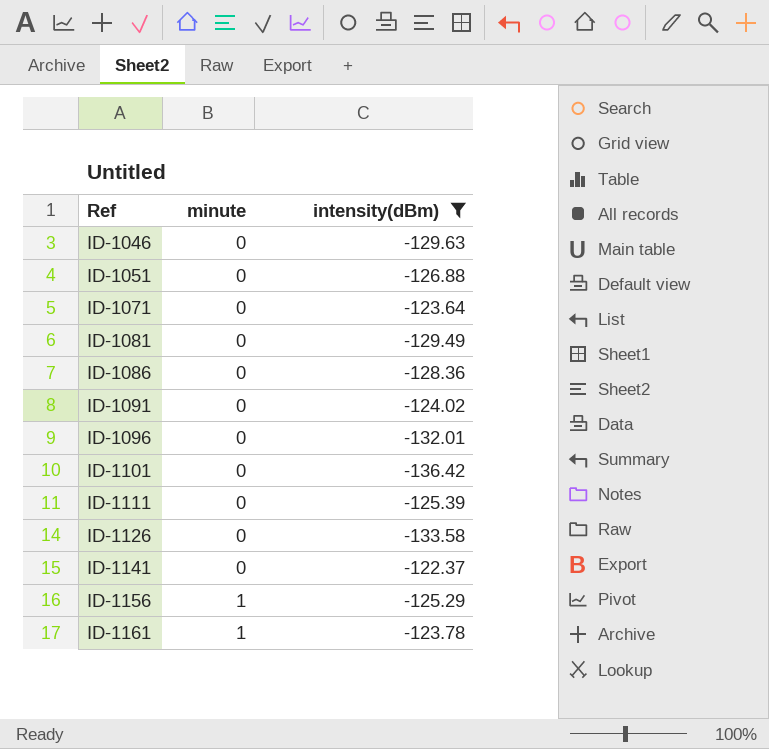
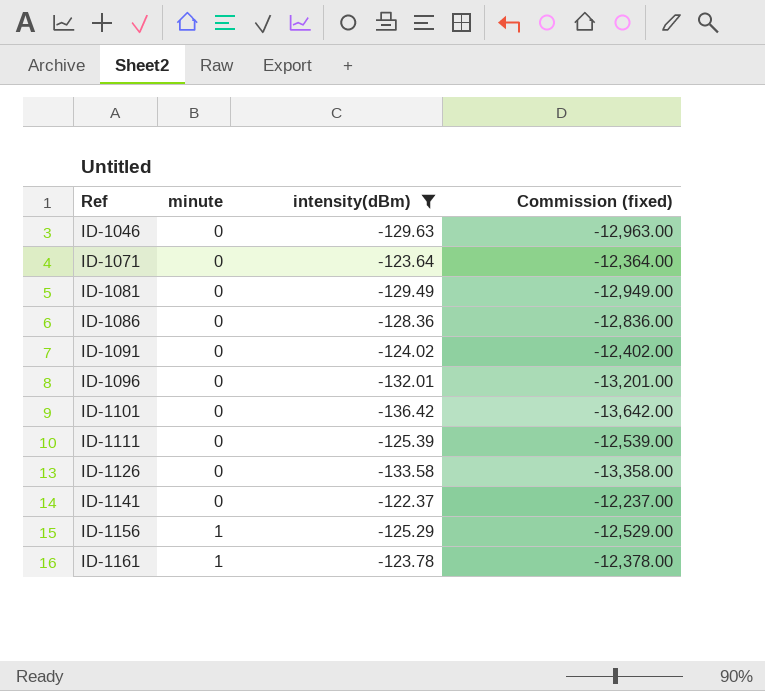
column Commission (fixed) | formula: none -> [intensity(dBm)] * 100
row ID-1051: 0 | -126.88 -> none

